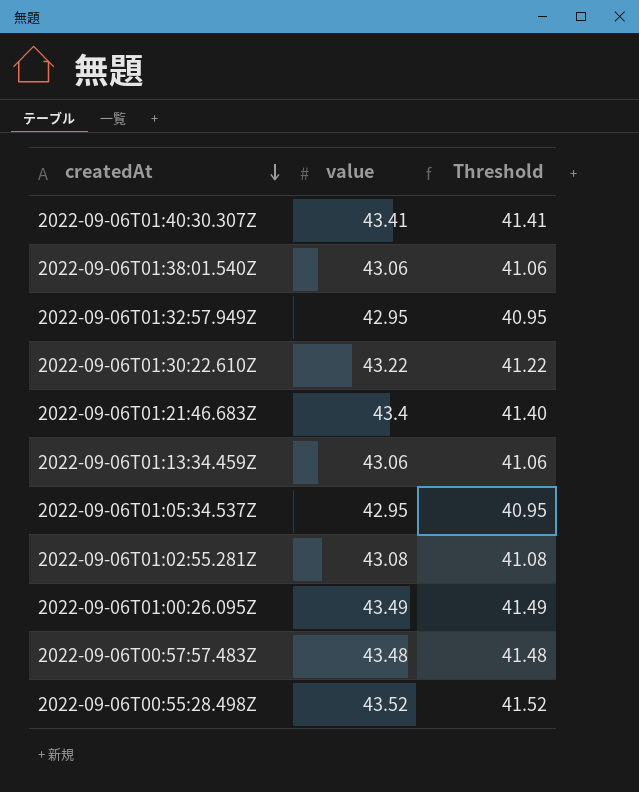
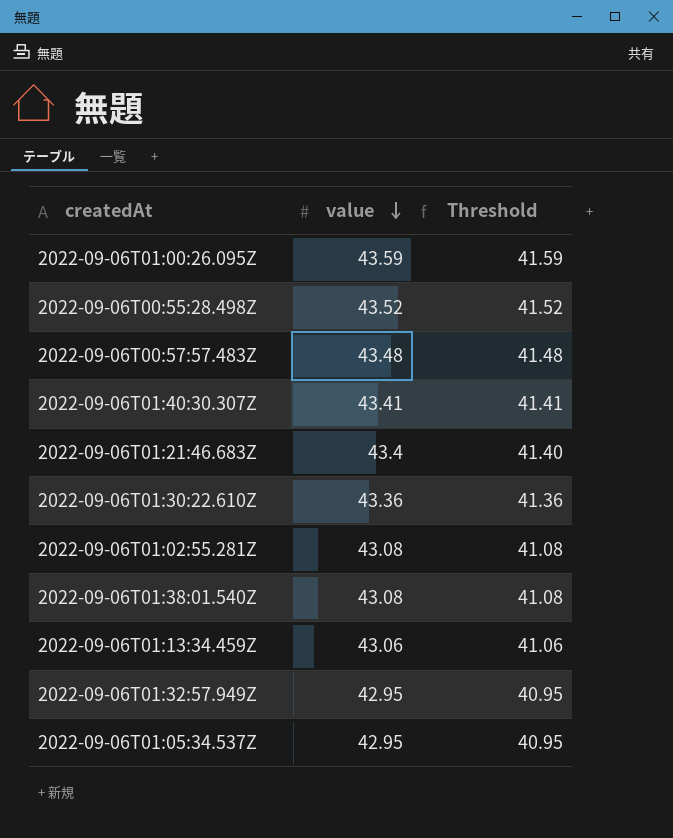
row order: createdAt descending -> value descending
2022-09-06T01:00:26.095Z | value: 43.49 -> 43.59
2022-09-06T01:00:26.095Z | Threshold: 41.49 -> 41.59
2022-09-06T01:30:22.610Z | value: 43.22 -> 43.36
2022-09-06T01:30:22.610Z | Threshold: 41.22 -> 41.36
2022-09-06T01:38:01.540Z | value: 43.06 -> 43.08
2022-09-06T01:38:01.540Z | Threshold: 41.06 -> 41.08

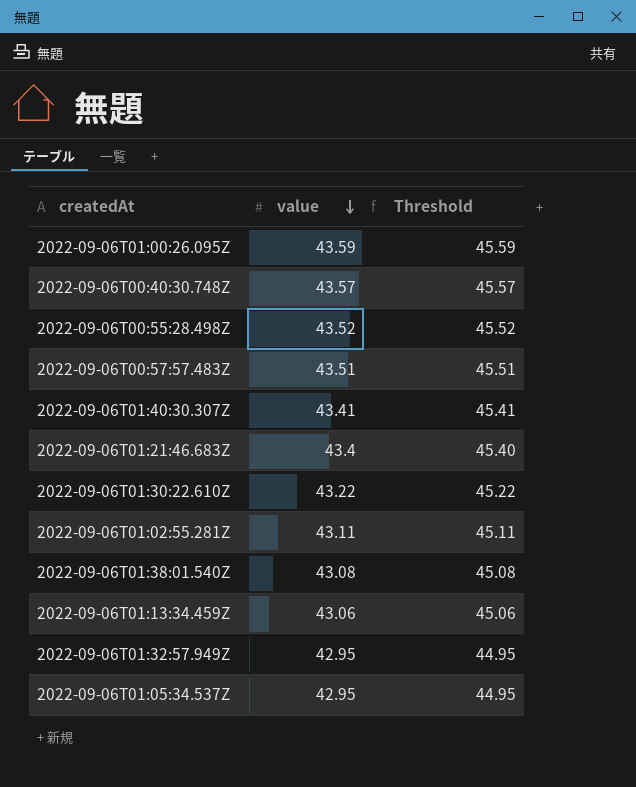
column Threshold | formula: [value] - 2 -> [value] + 2
row 2022-09-06T00:40:30.748Z: none -> 43.57 | 45.57
2022-09-06T00:57:57.483Z | value: 43.48 -> 43.51
2022-09-06T01:30:22.610Z | value: 43.36 -> 43.22
2022-09-06T01:02:55.281Z | value: 43.08 -> 43.11

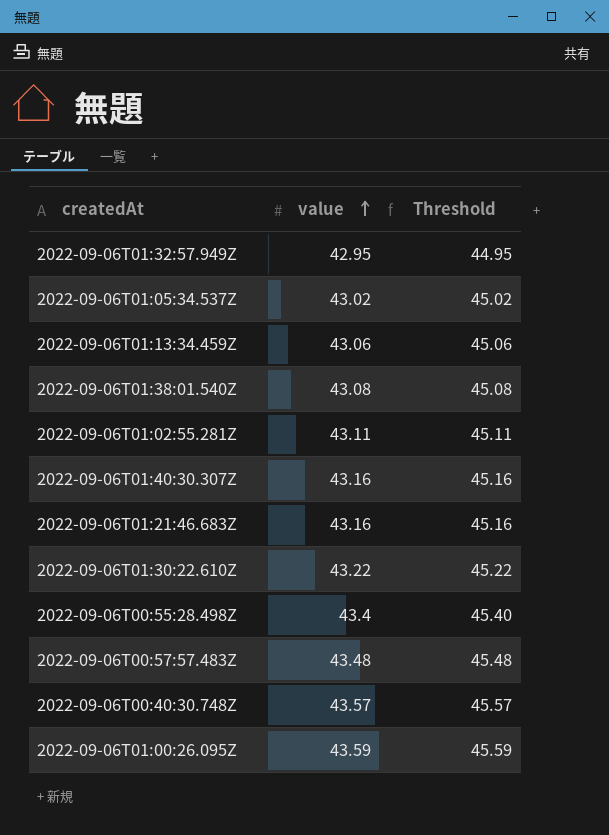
row order: value descending -> value ascending
2022-09-06T01:05:34.537Z | value: 42.95 -> 43.02
2022-09-06T01:05:34.537Z | Threshold: 44.95 -> 45.02
2022-09-06T01:40:30.307Z | value: 43.41 -> 43.16
2022-09-06T01:40:30.307Z | Threshold: 45.41 -> 45.16
2022-09-06T01:21:46.683Z | value: 43.4 -> 43.16
2022-09-06T01:21:46.683Z | Threshold: 45.40 -> 45.16
2022-09-06T00:55:28.498Z | value: 43.52 -> 43.4
2022-09-06T00:55:28.498Z | Threshold: 45.52 -> 45.40
2022-09-06T00:57:57.483Z | value: 43.51 -> 43.48
2022-09-06T00:57:57.483Z | Threshold: 45.51 -> 45.48

